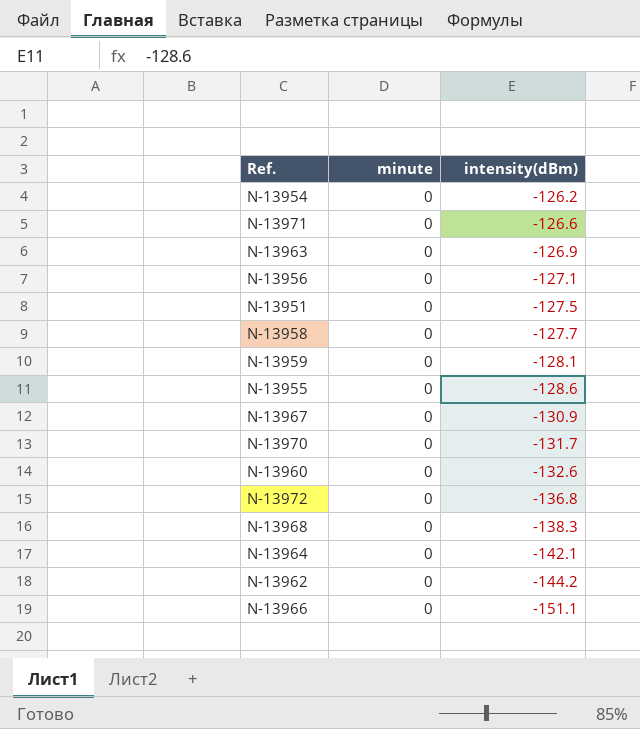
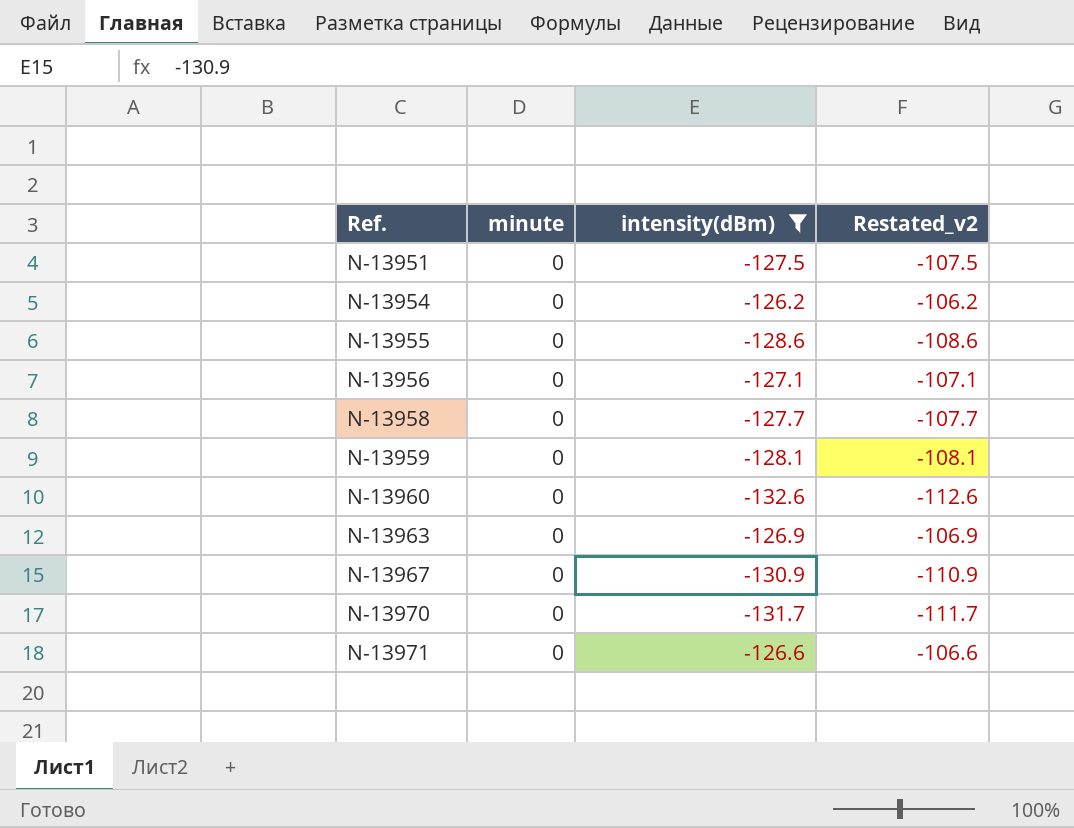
filter: none -> intensity(dBm) >= -132.6
row order: intensity(dBm) descending -> Ref. ascending
column Restated_v2 | formula: none -> [intensity(dBm)] + 20

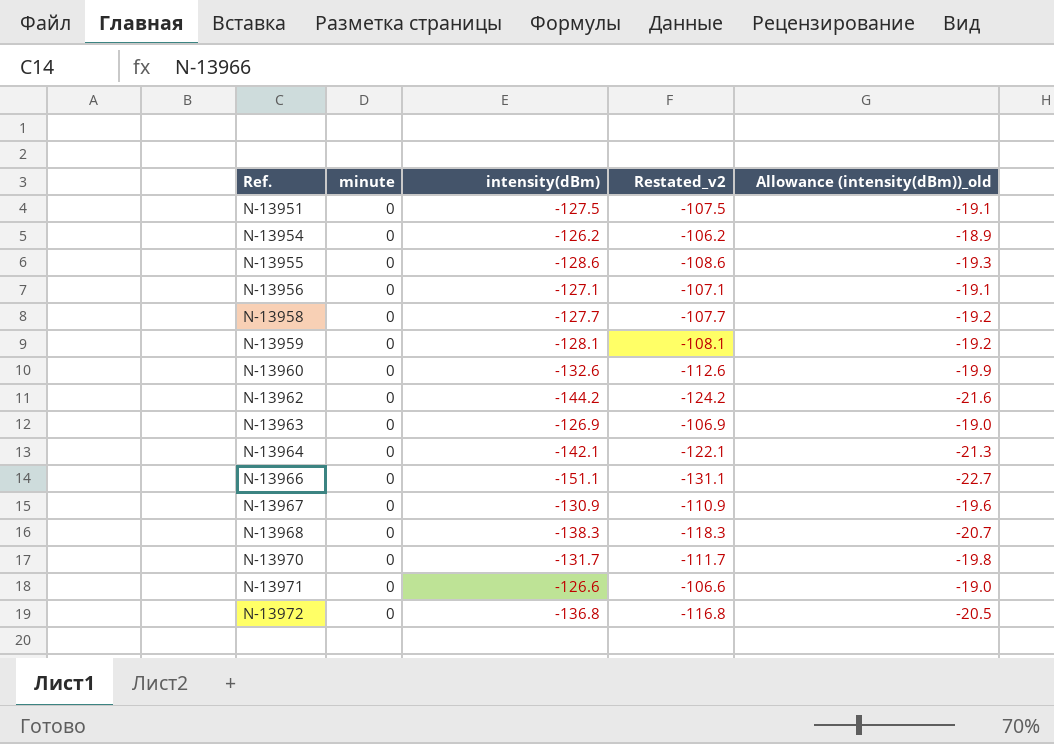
filter: intensity(dBm) >= -132.6 -> none
column Allowance (intensity(dBm))_old | formula: none -> [intensity(dBm)] * 0.15

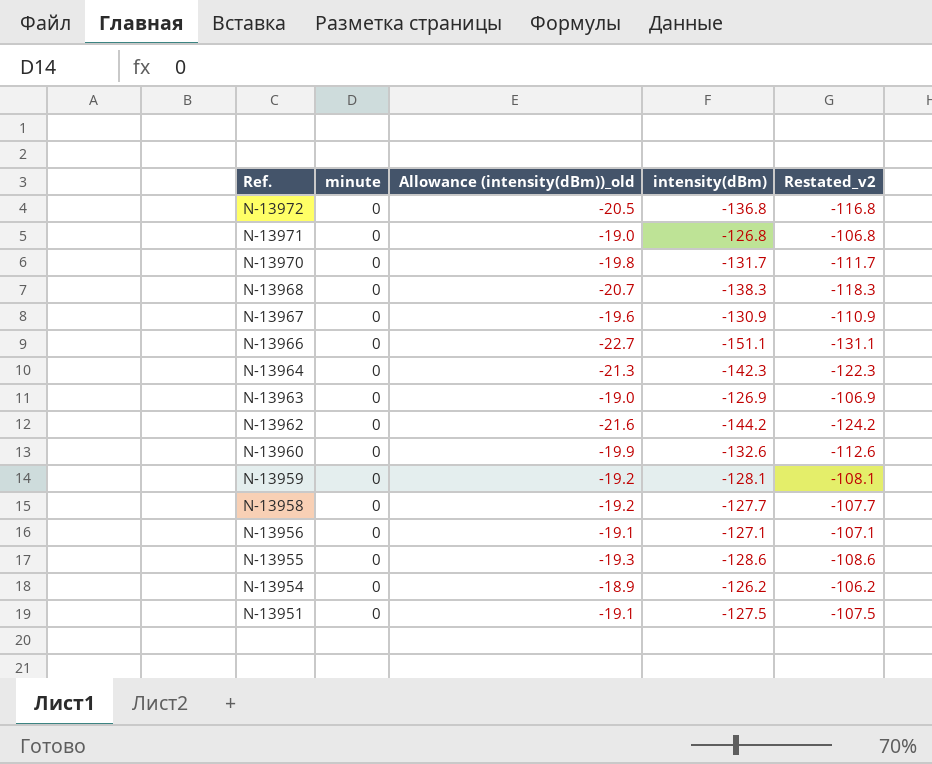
row order: Ref. ascending -> Ref. descending
column Allowance (intensity(dBm))_old | position: 5 -> 3
N-13971 | intensity(dBm): -126.6 -> -126.8
N-13971 | Restated_v2: -106.6 -> -106.8
N-13964 | intensity(dBm): -142.1 -> -142.3
N-13964 | Restated_v2: -122.1 -> -122.3

